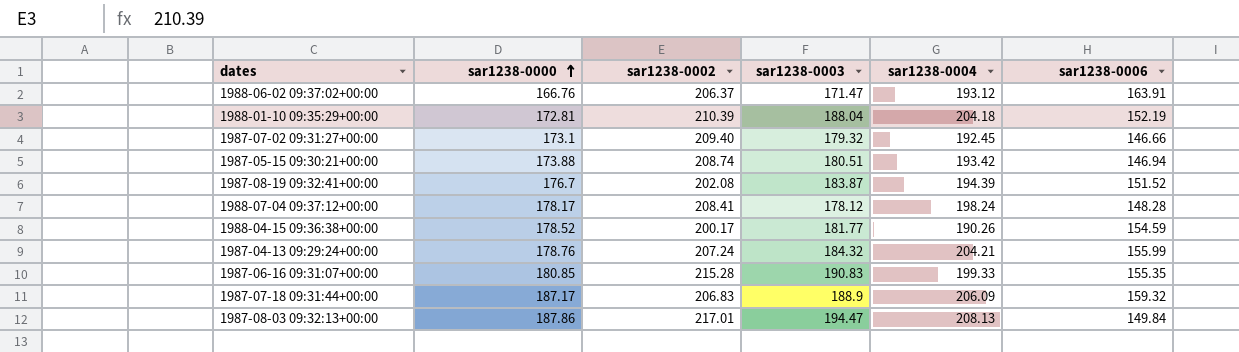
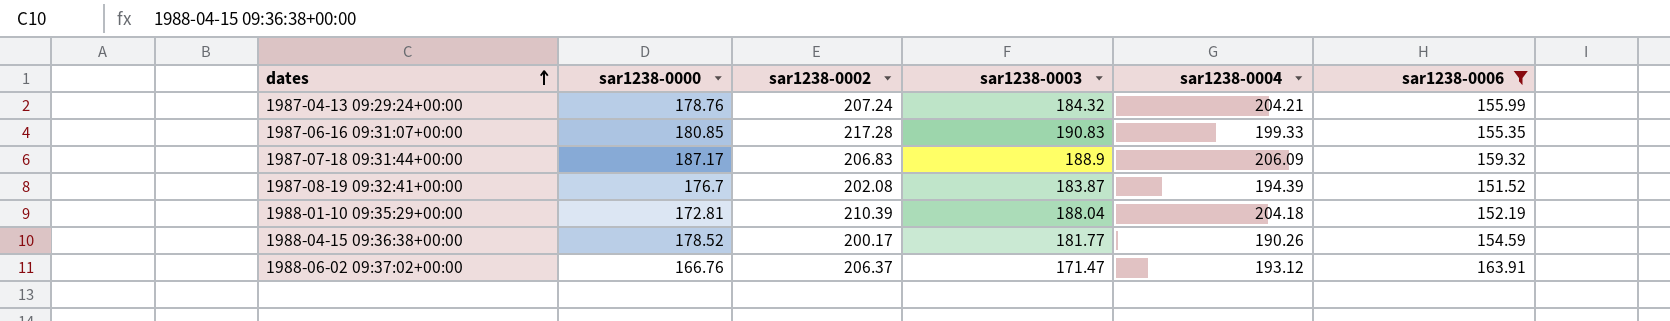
filter: none -> sar1238-0006 >= 151.52
row order: sar1238-0000 ascending -> dates ascending
1987-06-16 09:31:07+00:00 | sar1238-0002: 215.28 -> 217.28

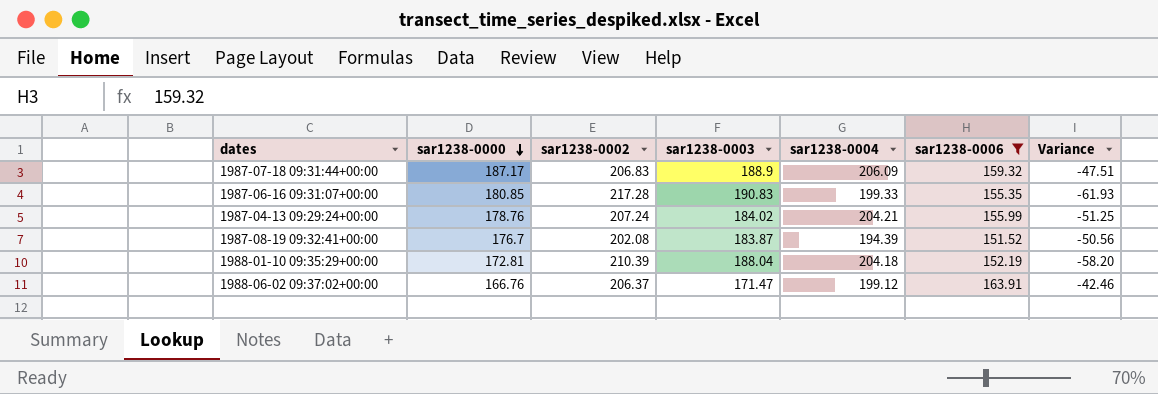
row order: dates ascending -> sar1238-0000 descending
column Variance | formula: none -> [sar1238-0006] - [sar1238-0002]
row 1988-04-15 09:36:38+00:00: 178.52 | 200.17 | 181.77 | 190.26 | 154.59 -> none
1987-04-13 09:29:24+00:00 | sar1238-0003: 184.32 -> 184.02
1988-06-02 09:37:02+00:00 | sar1238-0004: 193.12 -> 199.12

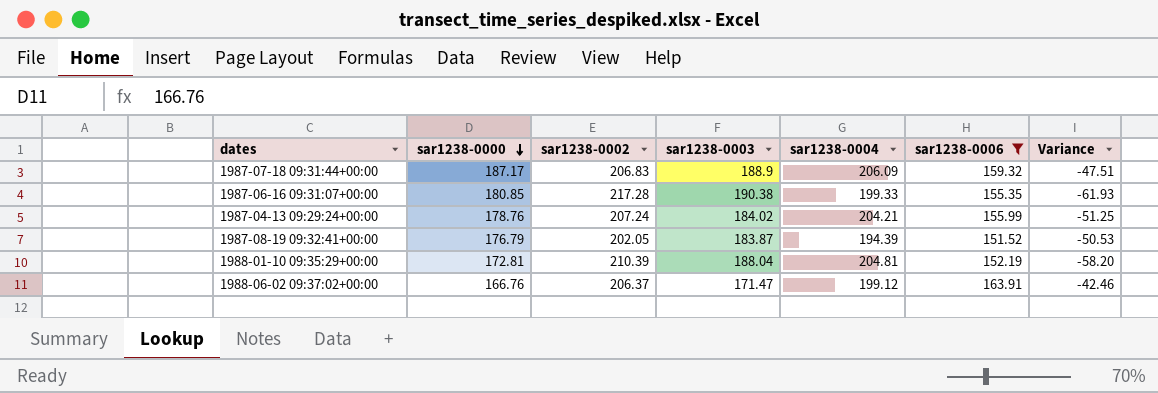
1987-06-16 09:31:07+00:00 | sar1238-0003: 190.83 -> 190.38
1987-08-19 09:32:41+00:00 | sar1238-0000: 176.7 -> 176.79
1987-08-19 09:32:41+00:00 | sar1238-0002: 202.08 -> 202.05
1987-08-19 09:32:41+00:00 | Variance: -50.56 -> -50.53
1988-01-10 09:35:29+00:00 | sar1238-0004: 204.18 -> 204.81

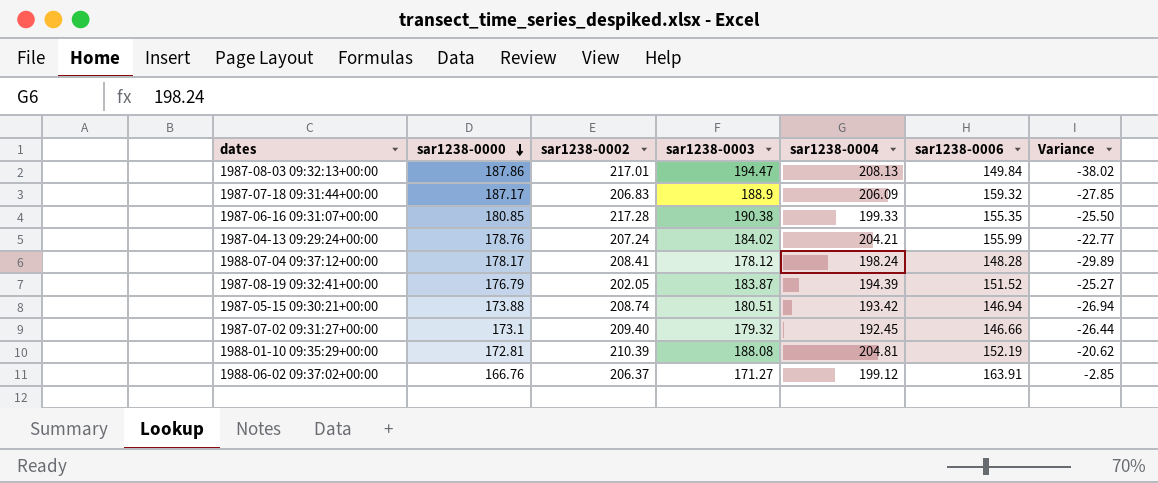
filter: sar1238-0006 >= 151.52 -> none
column Variance | formula: [sar1238-0006] - [sar1238-0002] -> [sar1238-0006] - [sar1238-0000]
1988-01-10 09:35:29+00:00 | sar1238-0003: 188.04 -> 188.08
1988-06-02 09:37:02+00:00 | sar1238-0003: 171.47 -> 171.27

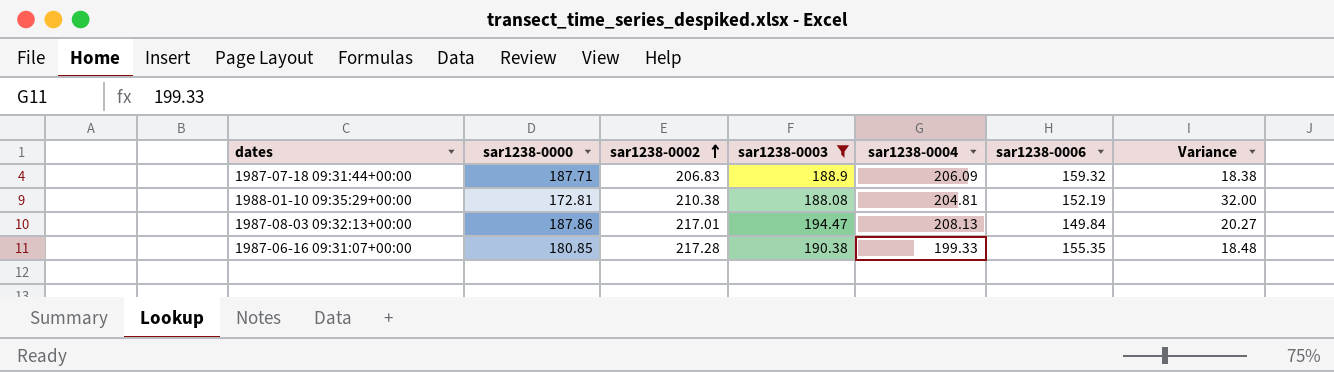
filter: none -> sar1238-0003 >= 188.08
row order: sar1238-0000 descending -> sar1238-0002 ascending
column Variance | formula: [sar1238-0006] - [sar1238-0000] -> [sar1238-0004] - [sar1238-0000]
1987-07-18 09:31:44+00:00 | sar1238-0000: 187.17 -> 187.71
1988-01-10 09:35:29+00:00 | sar1238-0002: 210.39 -> 210.38

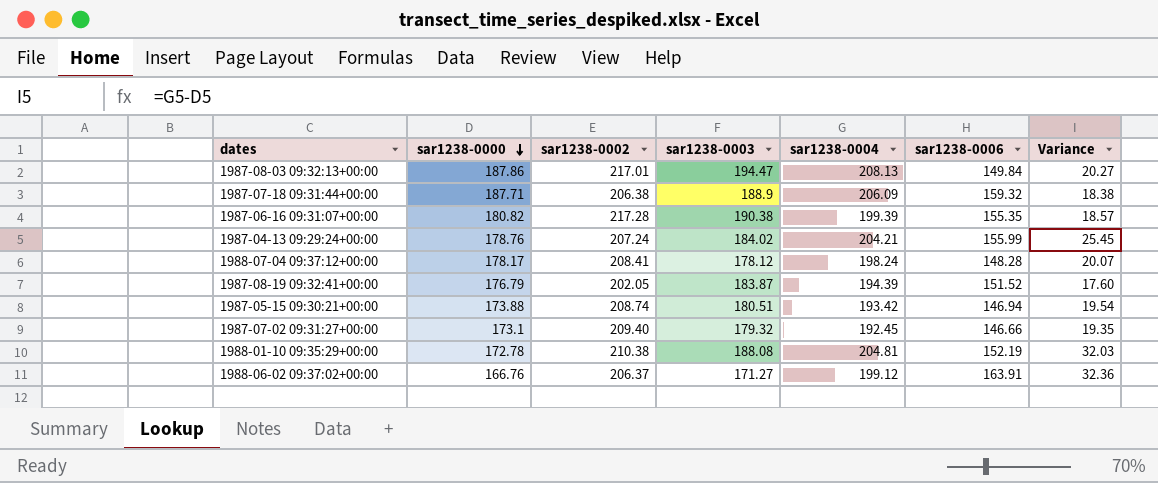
filter: sar1238-0003 >= 188.08 -> none
row order: sar1238-0002 ascending -> sar1238-0000 descending
1987-07-18 09:31:44+00:00 | sar1238-0002: 206.83 -> 206.38
1987-06-16 09:31:07+00:00 | sar1238-0000: 180.85 -> 180.82
1987-06-16 09:31:07+00:00 | sar1238-0004: 199.33 -> 199.39
1987-06-16 09:31:07+00:00 | Variance: 18.48 -> 18.57
1988-01-10 09:35:29+00:00 | sar1238-0000: 172.81 -> 172.78
1988-01-10 09:35:29+00:00 | Variance: 32.00 -> 32.03

